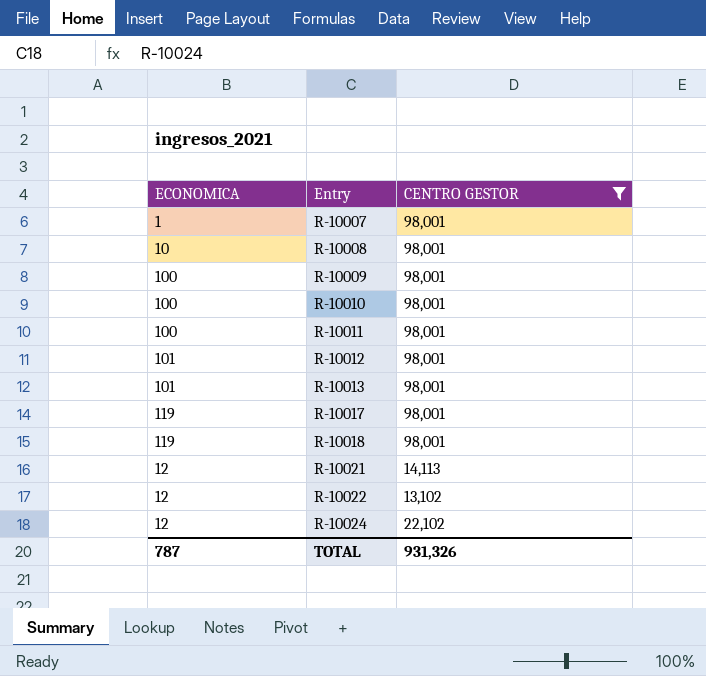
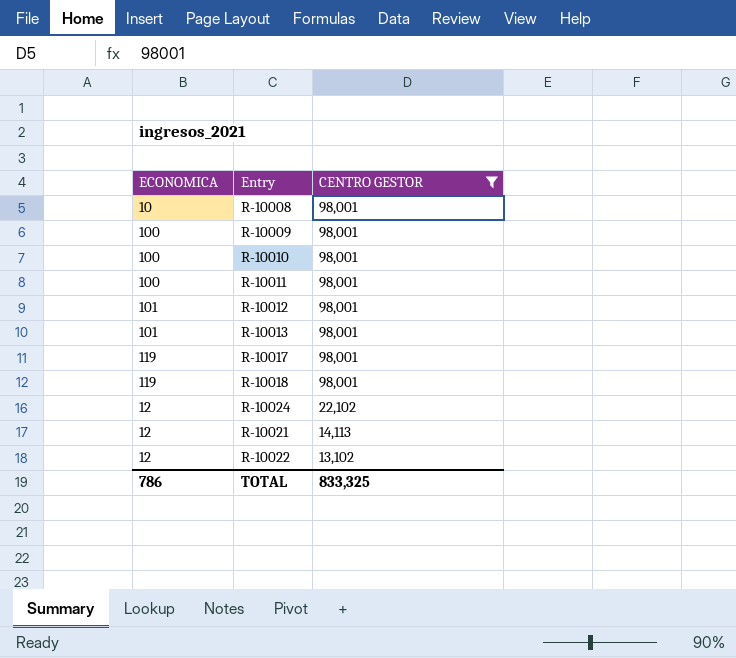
row order: Entry ascending -> CENTRO GESTOR descending
row R-10007: 1 | 98,001 -> none
TOTAL | ECONOMICA: 787 -> 786
TOTAL | CENTRO GESTOR: 931,326 -> 833,325

